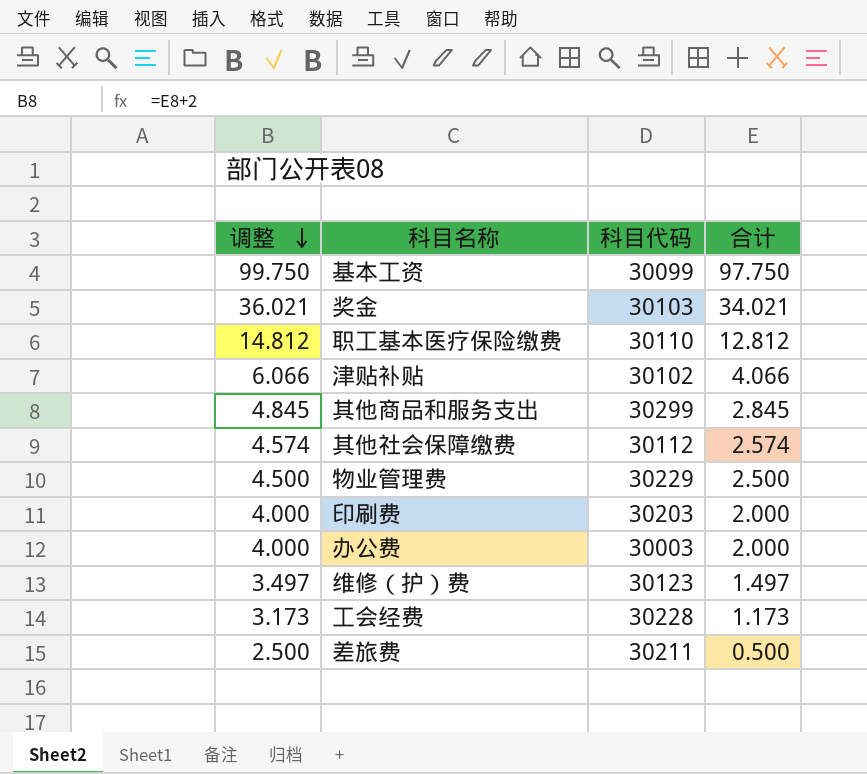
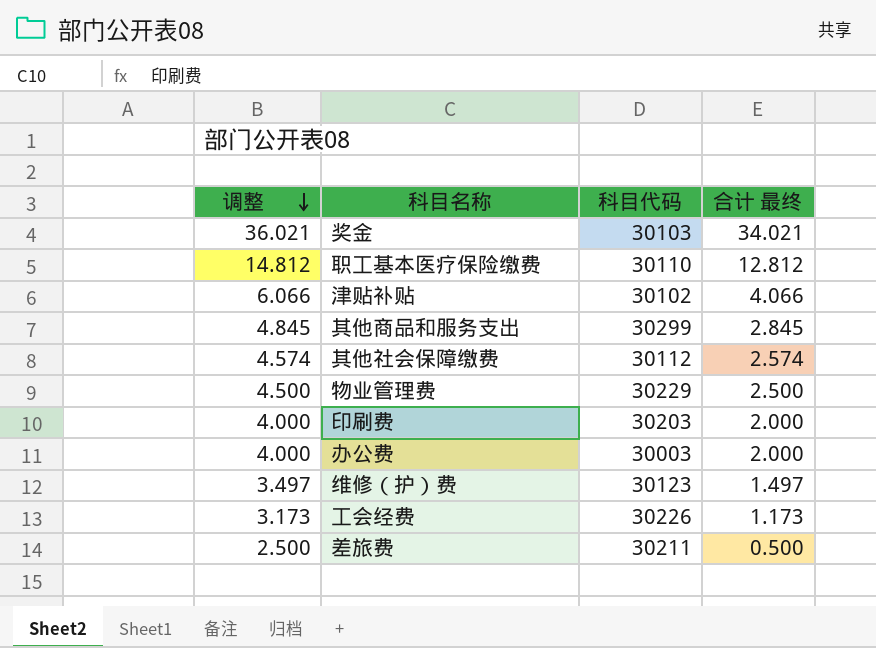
column name: 合计 -> 合计 最终
row 基本工资: 99.750 | 30099 | 97.750 -> none
工会经费 | 科目代码: 30228 -> 30226

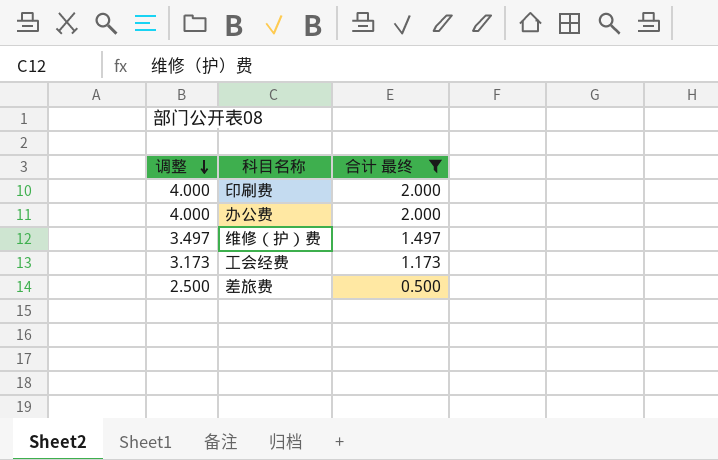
filter: none -> 合计 最终 <= 2.000
column 科目代码 | position: 3 -> none

